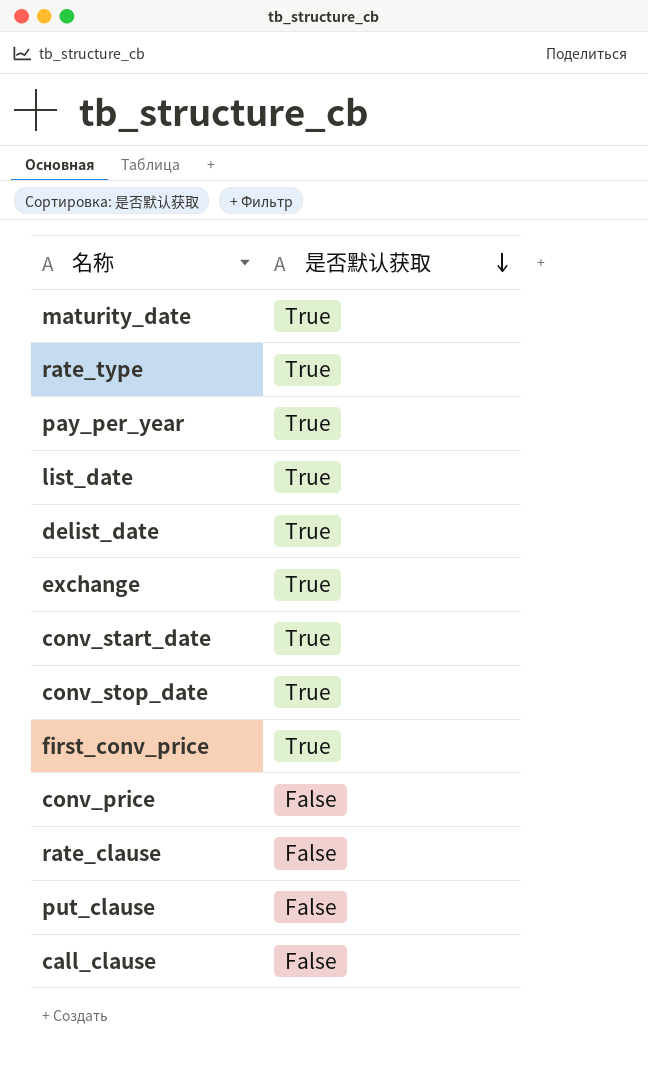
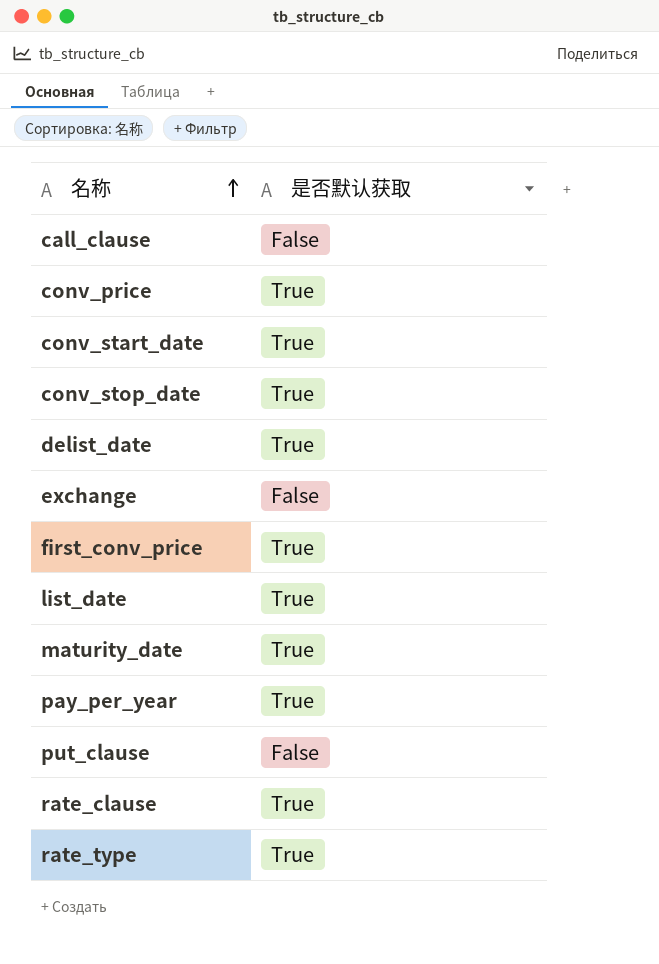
row order: 是否默认获取 descending -> 名称 ascending
conv_price | 是否默认获取: False -> True
exchange | 是否默认获取: True -> False
rate_clause | 是否默认获取: False -> True

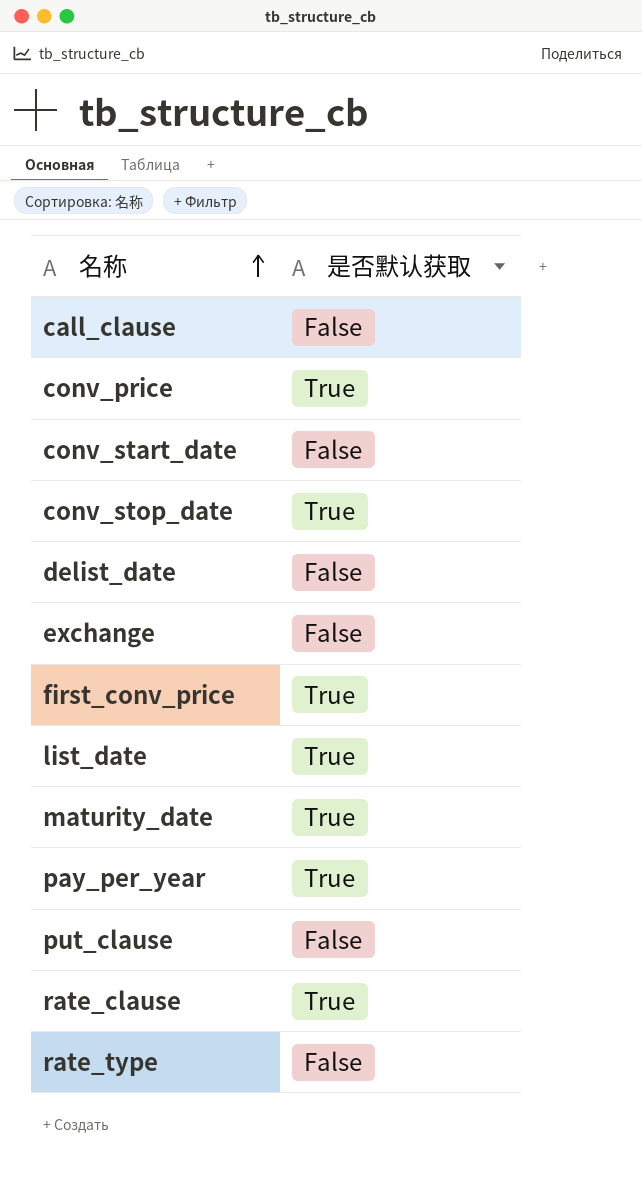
conv_start_date | 是否默认获取: True -> False
delist_date | 是否默认获取: True -> False
rate_type | 是否默认获取: True -> False

